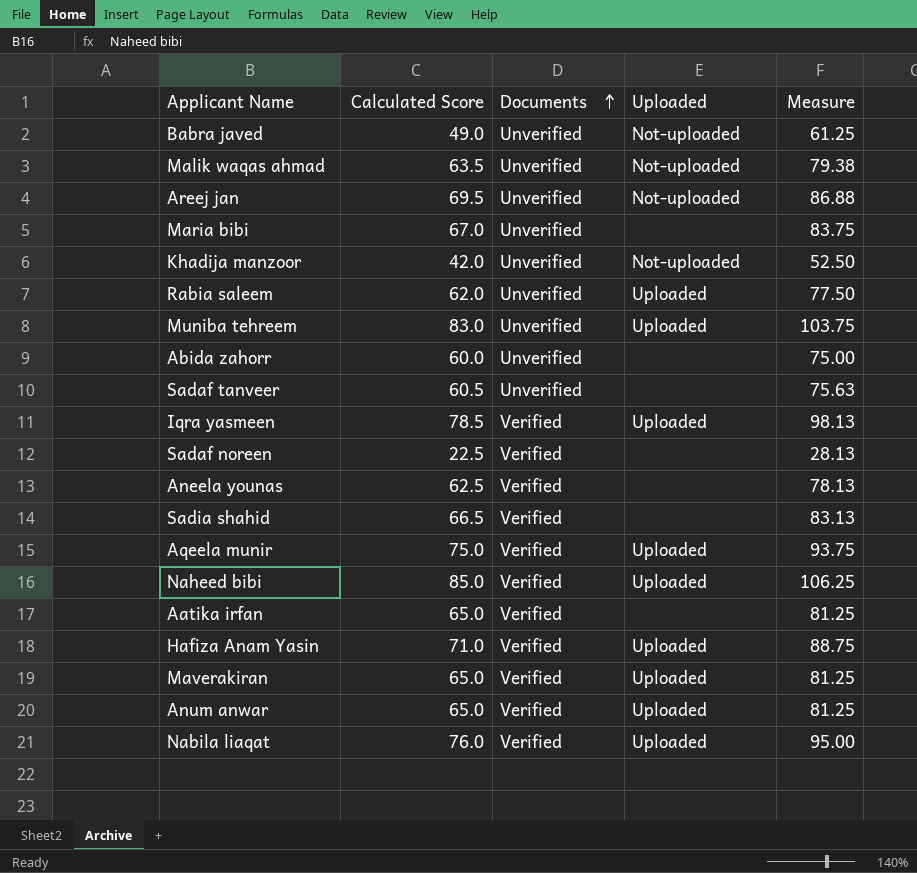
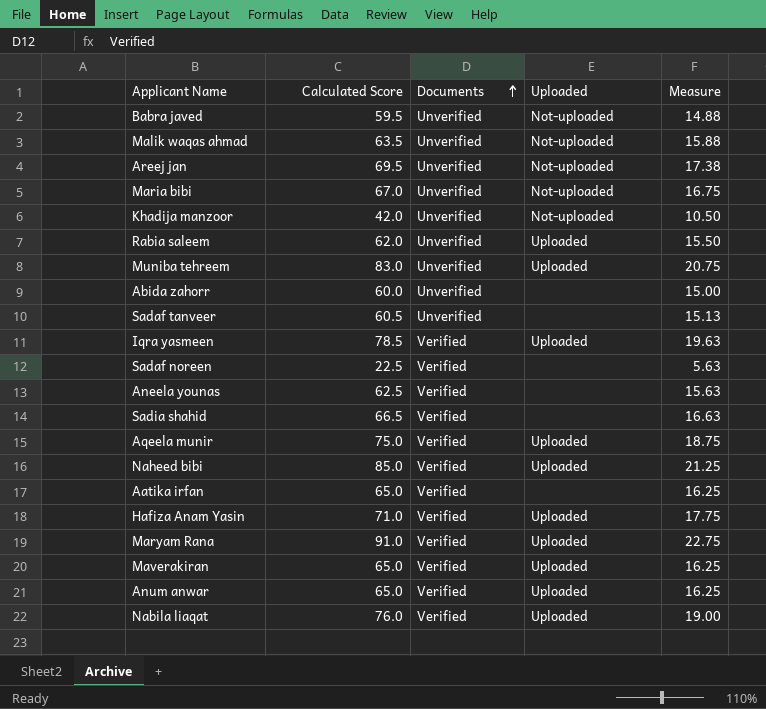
column Measure | formula: [Calculated Score] * 1.25 -> [Calculated Score] * 0.25
Babra javed | Calculated Score: 49.0 -> 59.5
Maria bibi | Uploaded: none -> Not-uploaded
row Maryam Rana: none -> 91.0 | Verified | Uploaded | 22.75

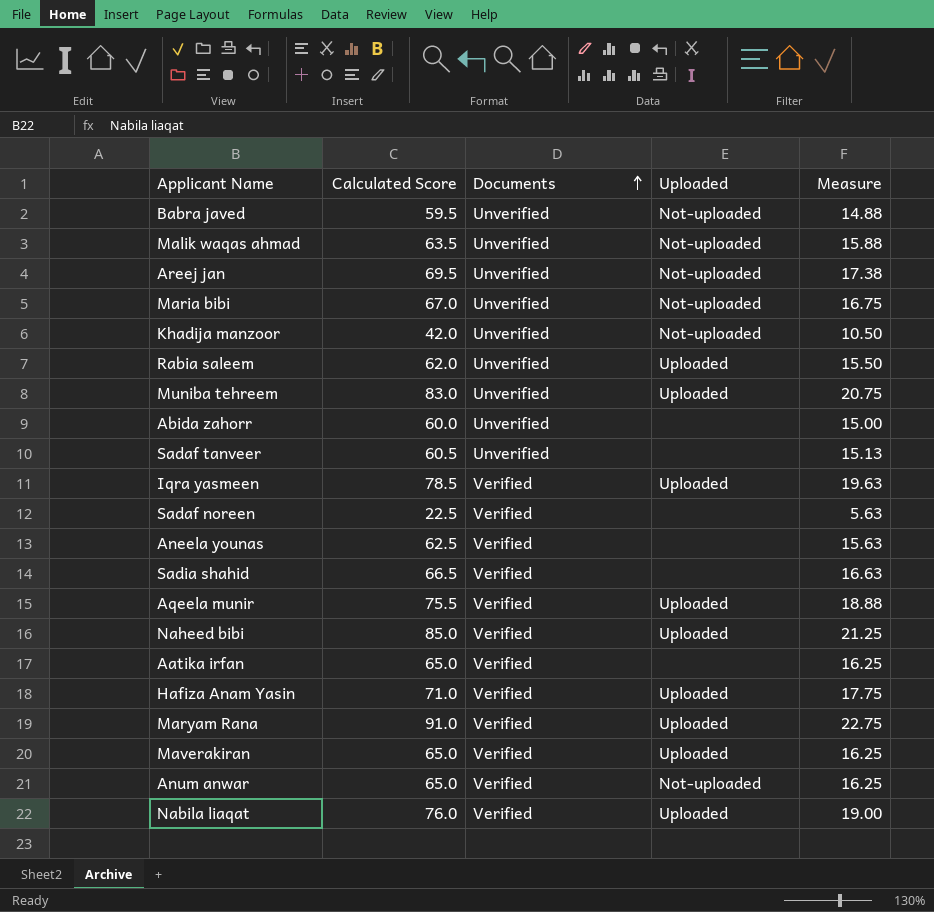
Aqeela munir | Calculated Score: 75.0 -> 75.5
Aqeela munir | Measure: 18.75 -> 18.88
Anum anwar | Uploaded: Uploaded -> Not-uploaded

